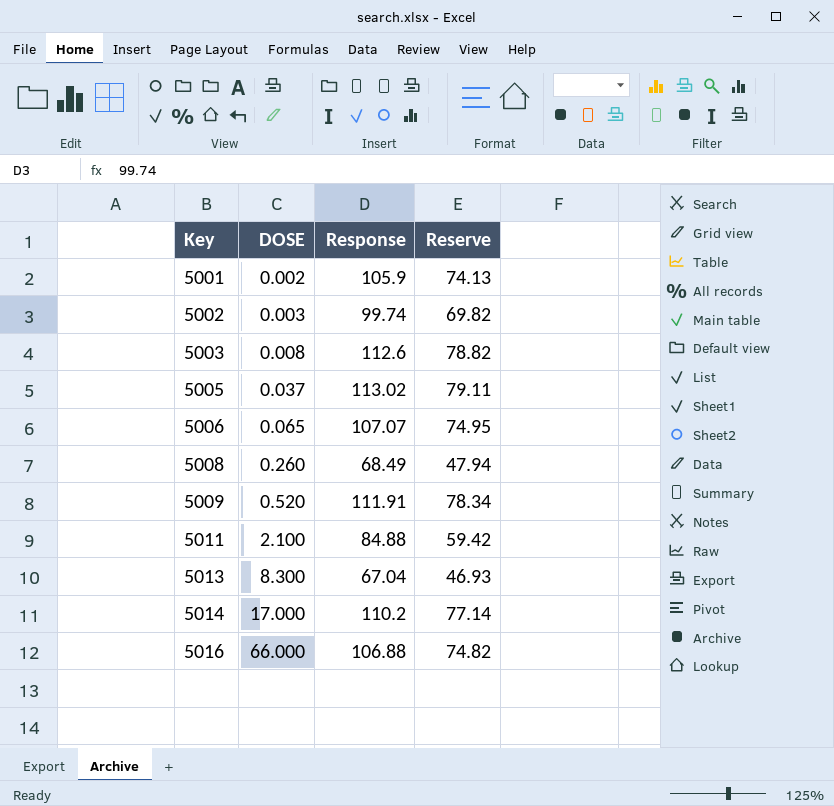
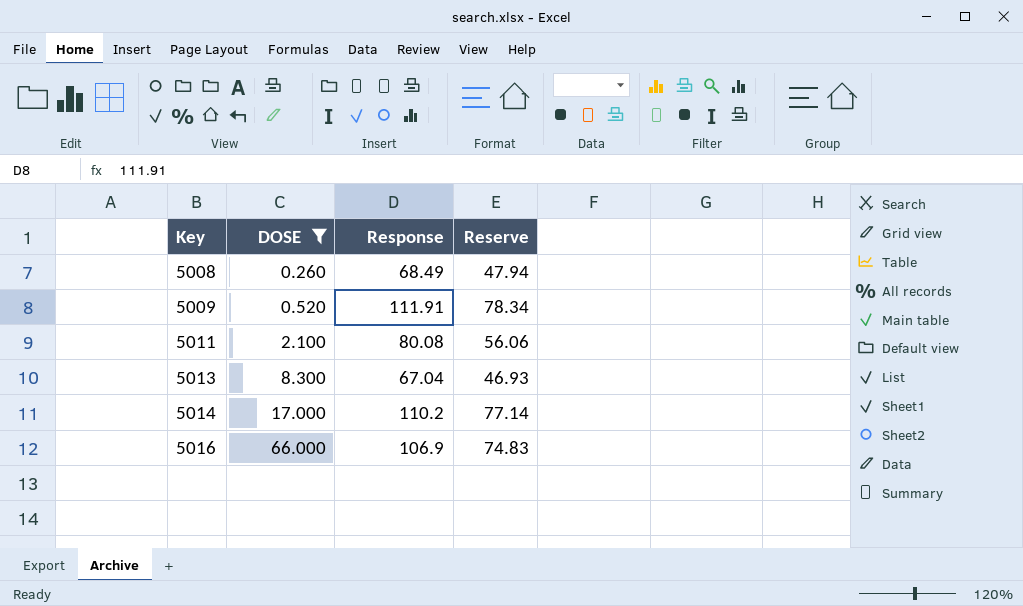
filter: none -> DOSE >= 0.260
5011 | Response: 84.88 -> 80.08
5011 | Reserve: 59.42 -> 56.06
5016 | Response: 106.88 -> 106.9
5016 | Reserve: 74.82 -> 74.83

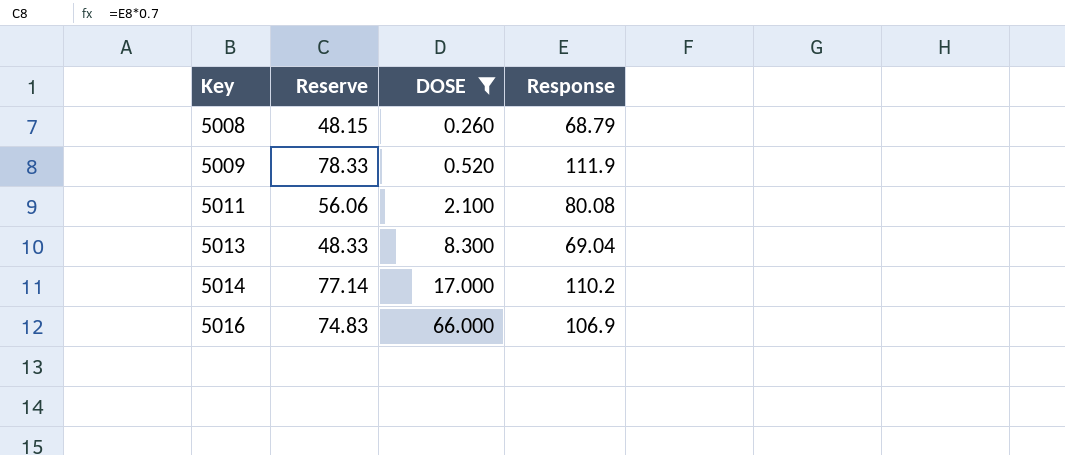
column Reserve | position: 4 -> 2
5008 | Reserve: 47.94 -> 48.15
5008 | Response: 68.49 -> 68.79
5009 | Reserve: 78.34 -> 78.33
5009 | Response: 111.91 -> 111.9
5013 | Reserve: 46.93 -> 48.33
5013 | Response: 67.04 -> 69.04

